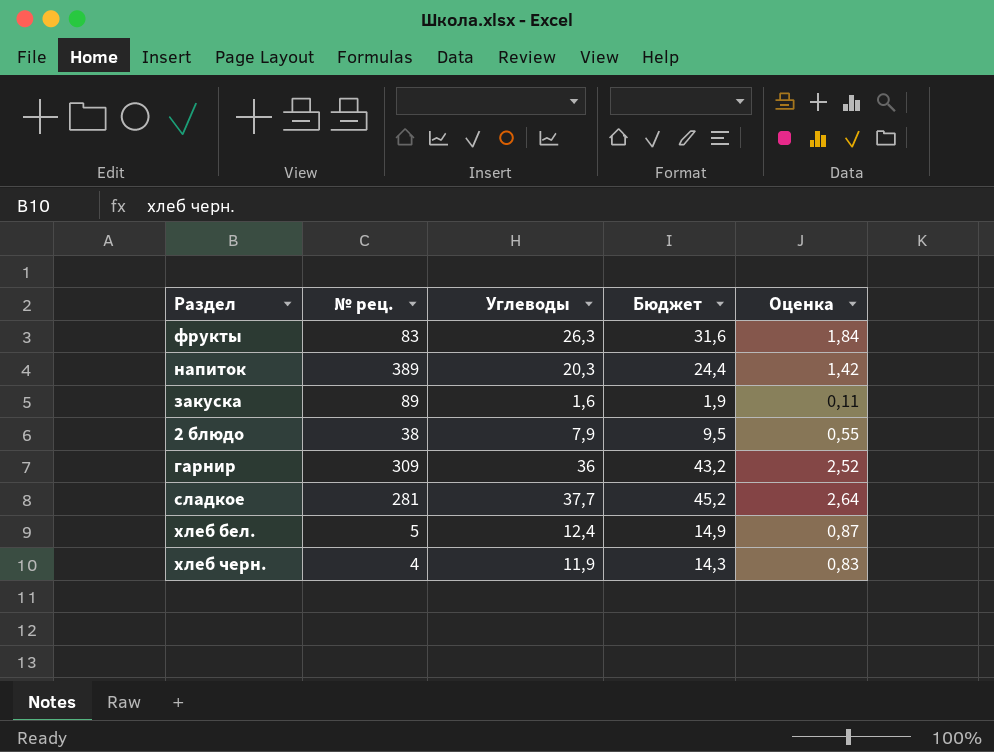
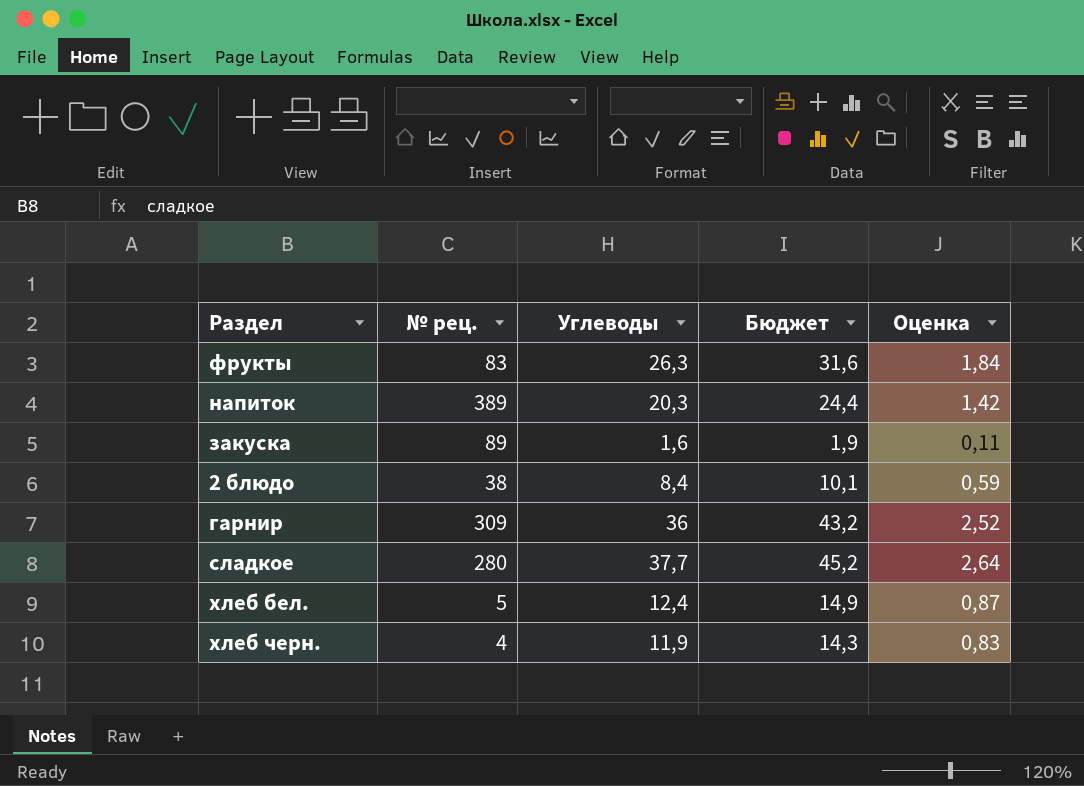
2 блюдо | Углеводы: 7,9 -> 8,4
2 блюдо | Бюджет: 9,5 -> 10,1
2 блюдо | Оценка: 0,55 -> 0,59
сладкое | № рец.: 281 -> 280

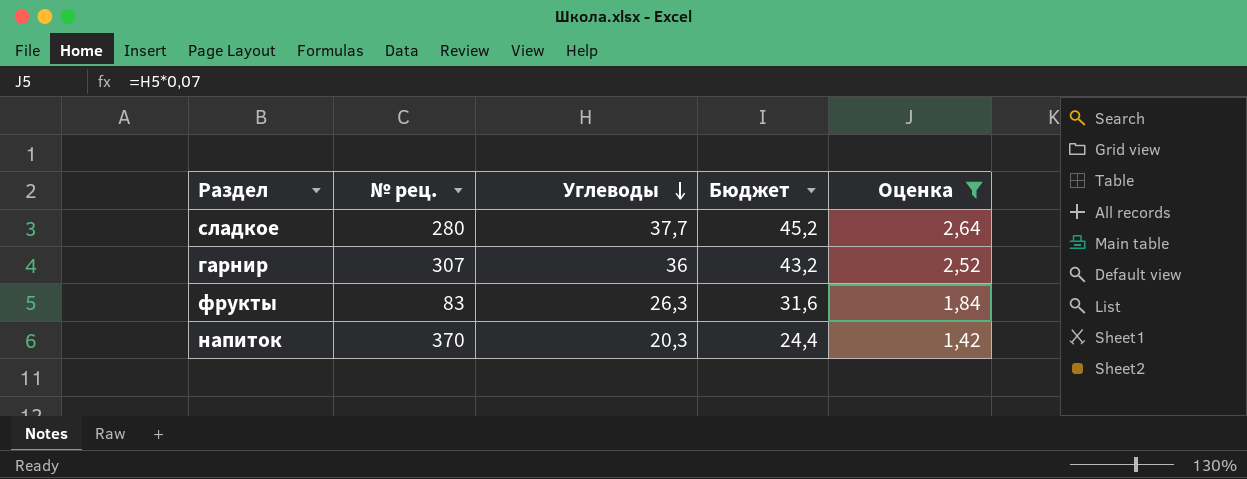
filter: none -> Оценка >= 1,42
row order: none -> Углеводы descending
гарнир | № рец.: 309 -> 307
напиток | № рец.: 389 -> 370

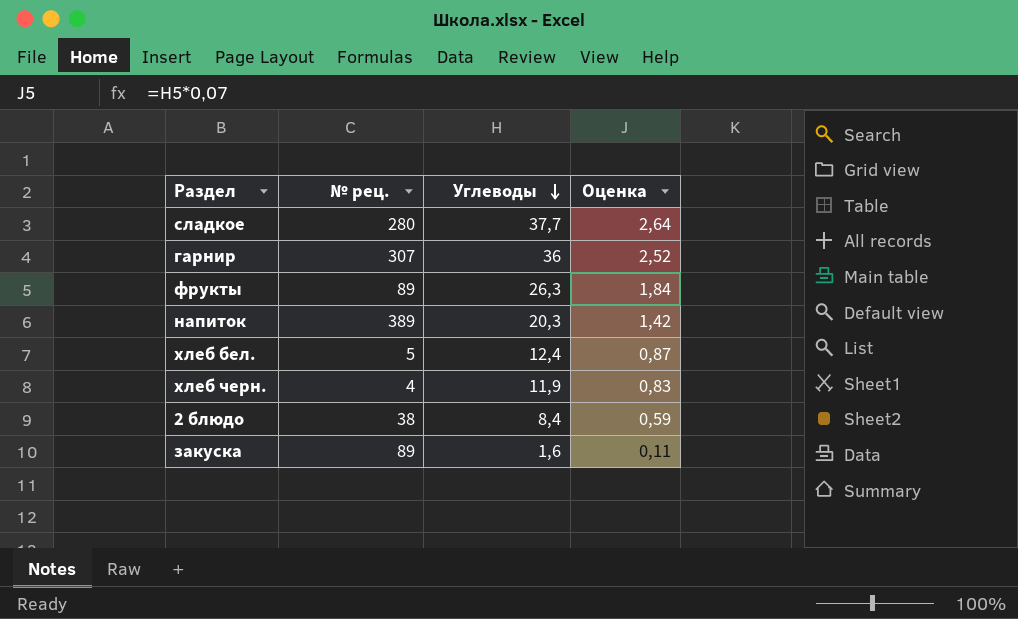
filter: Оценка >= 1,42 -> none
column Бюджет | formula: [Углеводы] * 1,2 -> none
фрукты | № рец.: 83 -> 89
напиток | № рец.: 370 -> 389

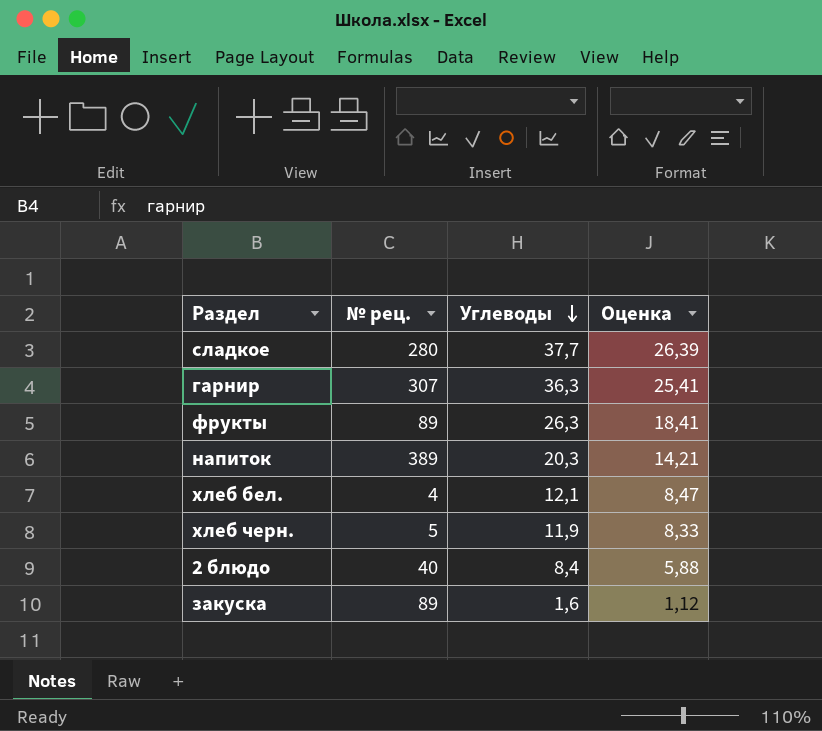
column Оценка | formula: [Углеводы] * 0,07 -> [Углеводы] * 0,7
гарнир | Углеводы: 36 -> 36,3
хлеб бел. | № рец.: 5 -> 4
хлеб бел. | Углеводы: 12,4 -> 12,1
хлеб черн. | № рец.: 4 -> 5
2 блюдо | № рец.: 38 -> 40

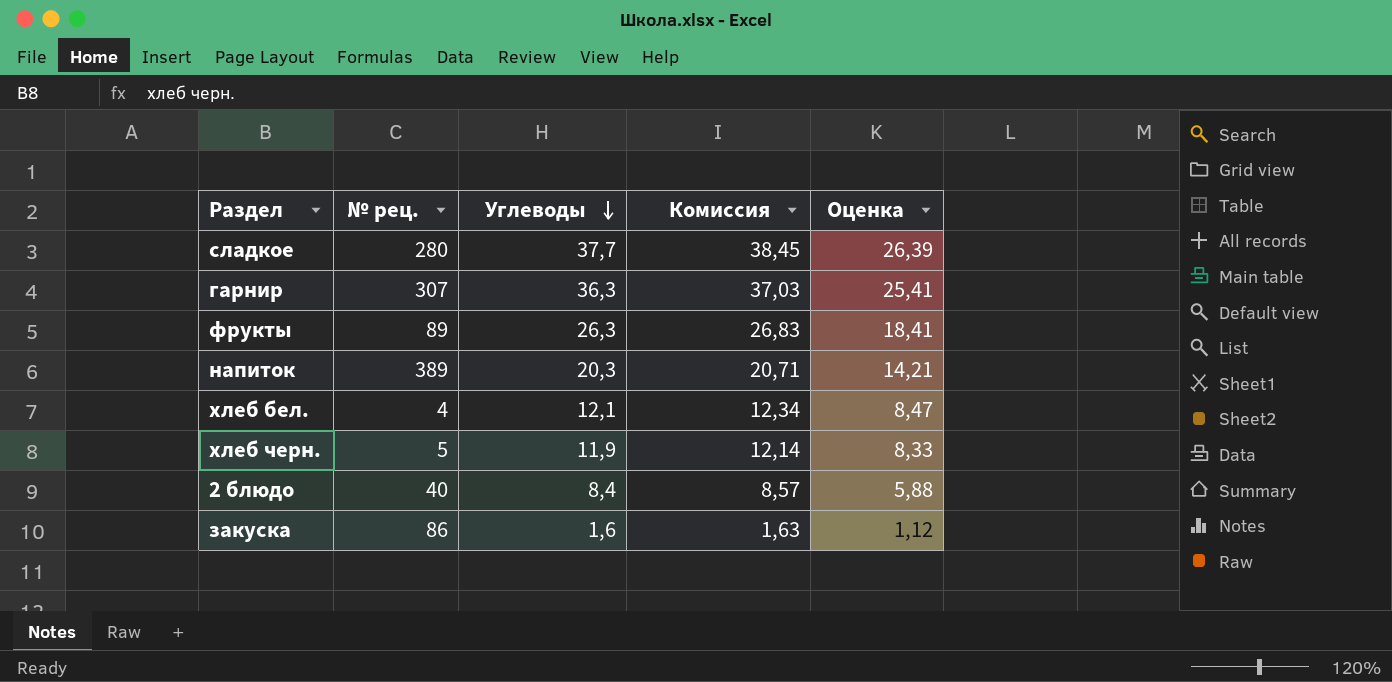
column Комиссия | formula: none -> [Углеводы] * 1,02
закуска | № рец.: 89 -> 86

